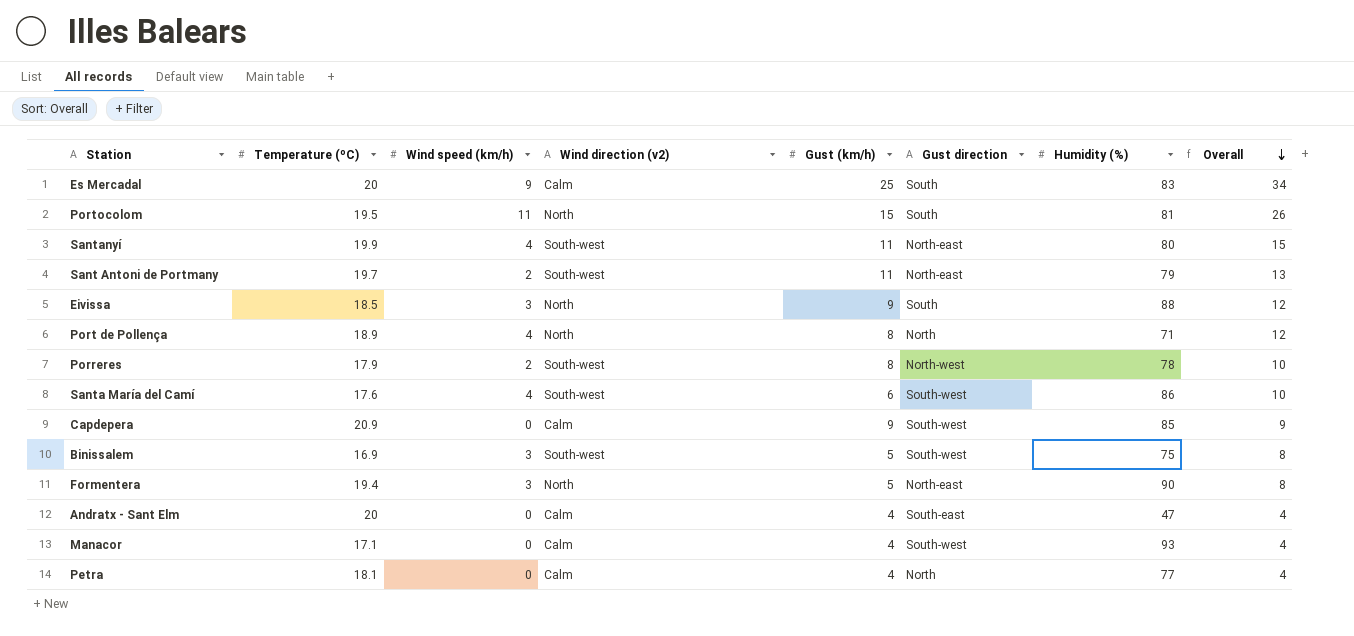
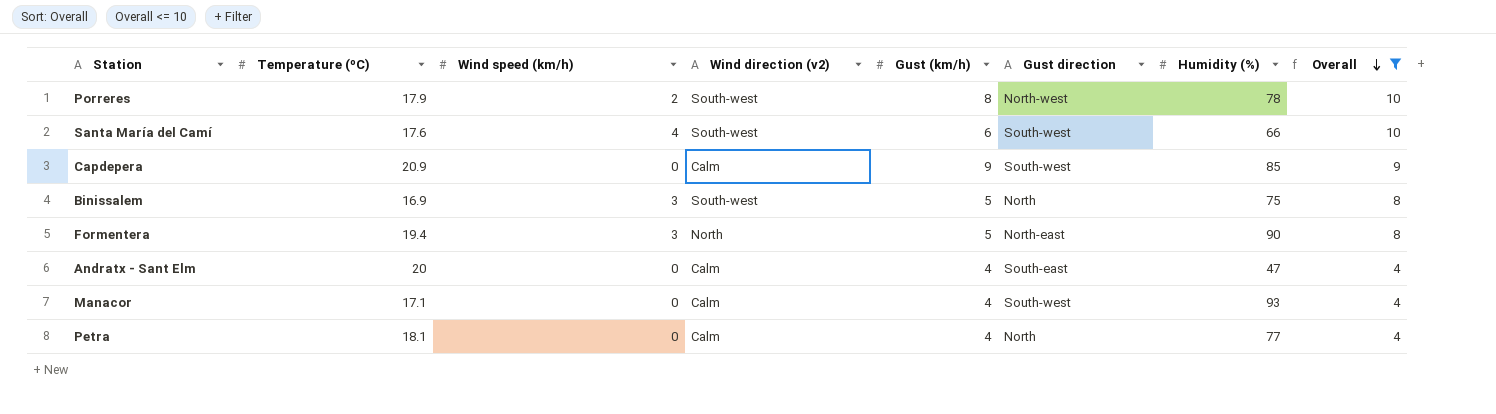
filter: none -> Overall <= 10
Santa María del Camí | Humidity (%): 86 -> 66
Binissalem | Gust direction: South-west -> North

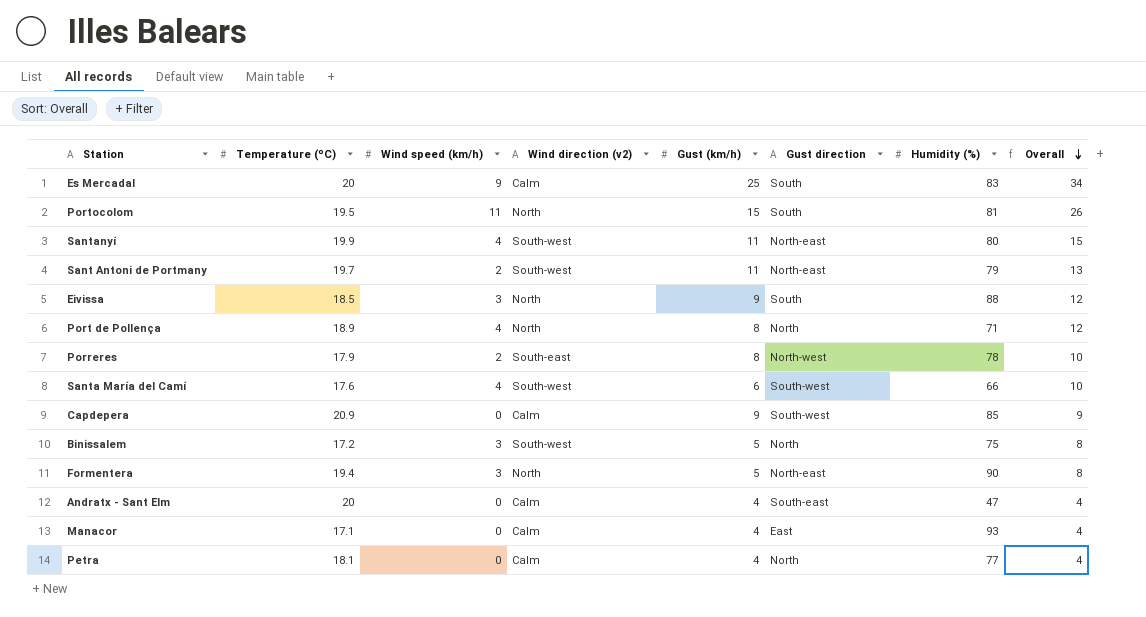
filter: Overall <= 10 -> none
Porreres | Wind direction (v2): South-west -> South-east
Binissalem | Temperature (ºC): 16.9 -> 17.2
Manacor | Gust direction: South-west -> East

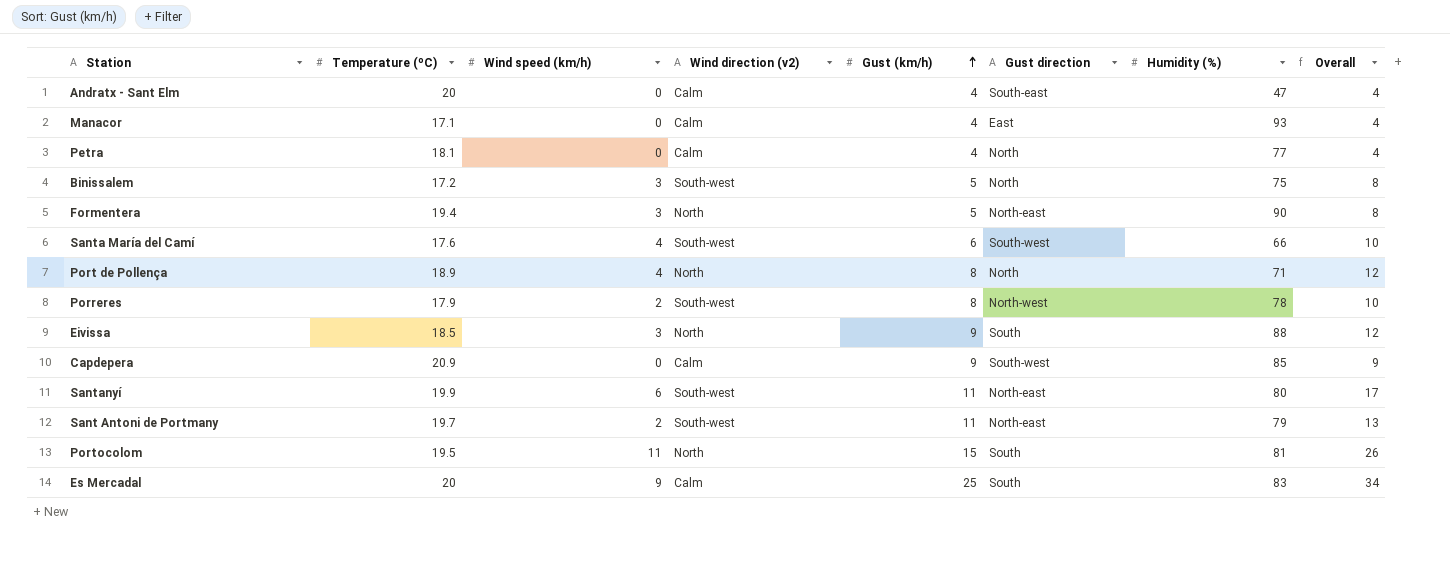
row order: Overall descending -> Gust (km/h) ascending
Porreres | Wind direction (v2): South-east -> South-west
Santanyí | Wind speed (km/h): 4 -> 6
Santanyí | Overall: 15 -> 17

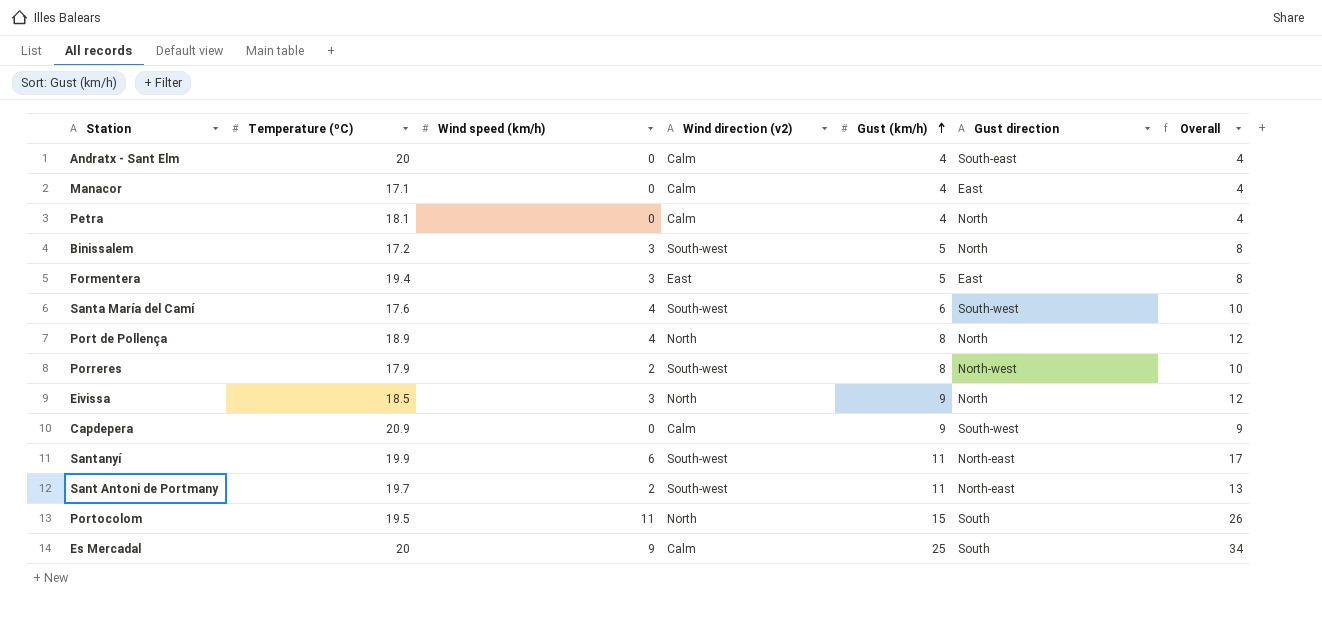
column Humidity (%) | position: 7 -> none
Formentera | Wind direction (v2): North -> East
Formentera | Gust direction: North-east -> East
Eivissa | Gust direction: South -> North

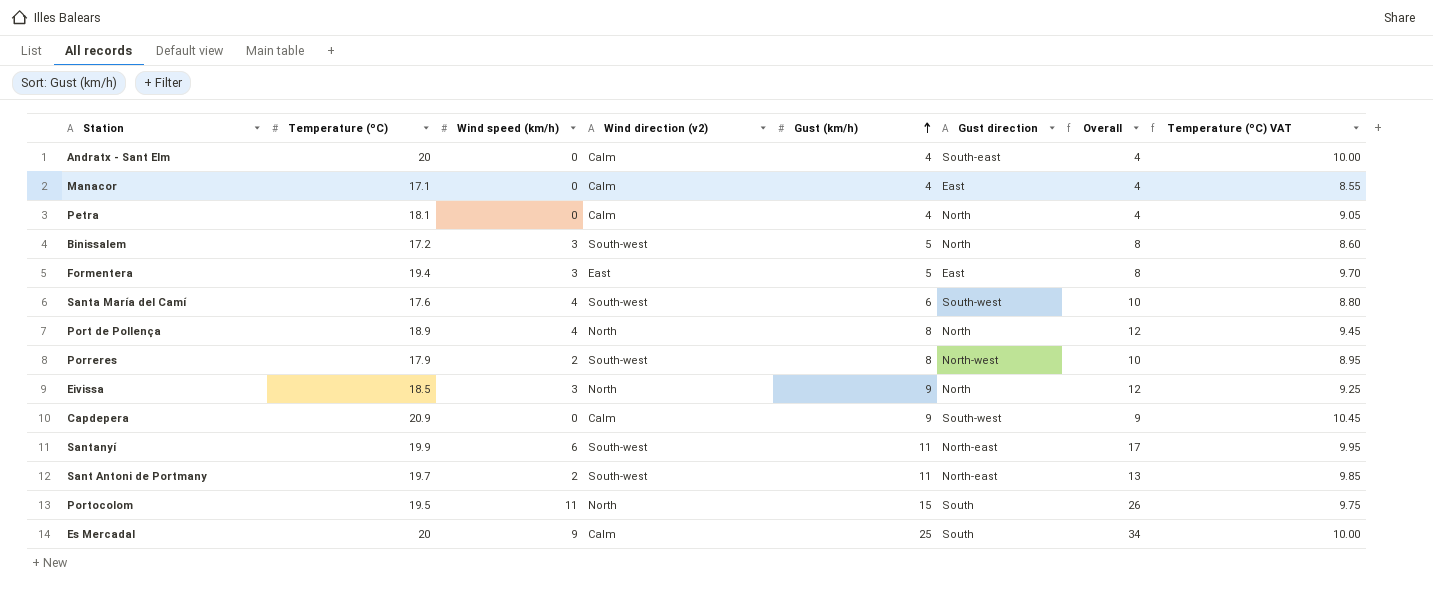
column Temperature (ºC) VAT | formula: none -> [Temperature (ºC)] * 0.5

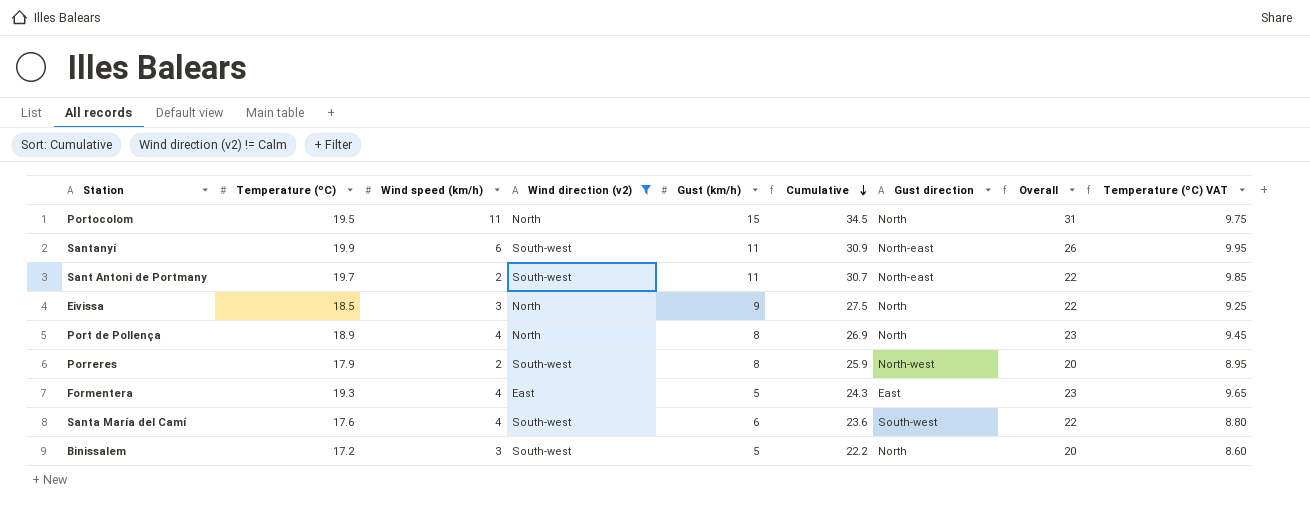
filter: none -> Wind direction (v2) != Calm
row order: Gust (km/h) ascending -> Cumulative descending
column Cumulative | formula: none -> [Temperature (ºC)] + [Gust (km/h)]
column Overall | formula: [Wind speed (km/h)] + [Gust (km/h)] -> [Temperature (ºC)] + [Wind speed (km/h)]
Portocolom | Gust direction: South -> North
Formentera | Temperature (ºC): 19.4 -> 19.3
Formentera | Wind speed (km/h): 3 -> 4
Formentera | Temperature (ºC) VAT: 9.70 -> 9.65

